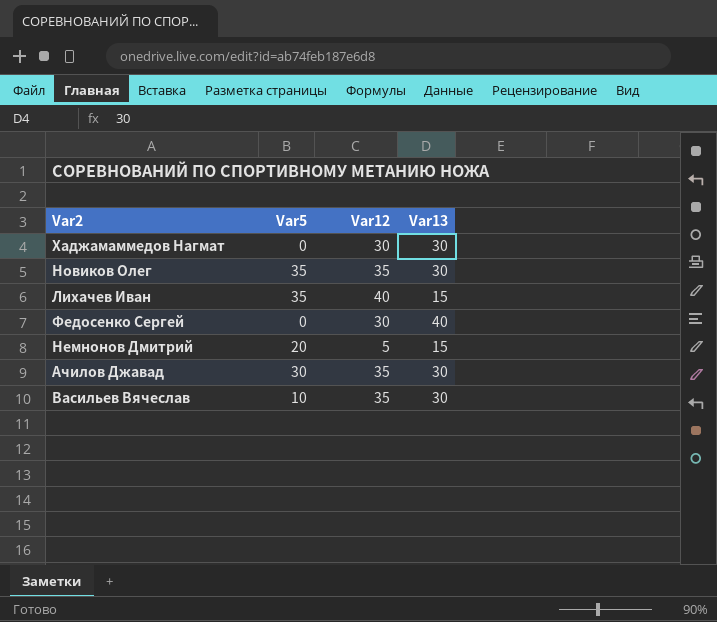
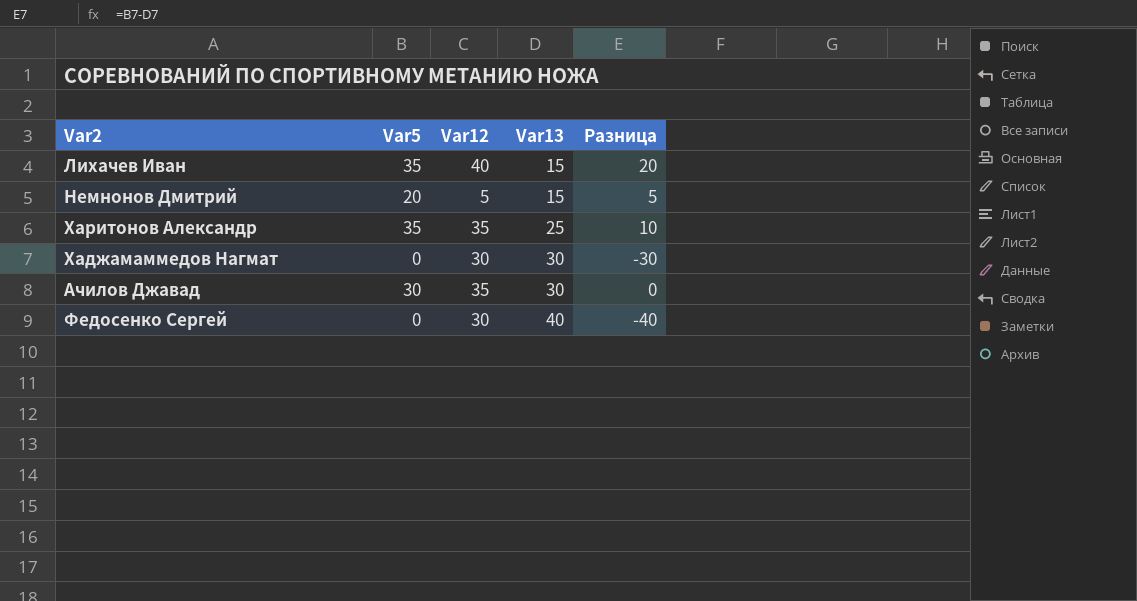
row order: none -> Var13 ascending
column Разница | formula: none -> [Var5] - [Var13]
row Новиков Олег: 35 | 35 | 30 -> none
row Васильев Вячеслав: 10 | 35 | 30 -> none
row Харитонов Александр: none -> 35 | 35 | 25 | 10

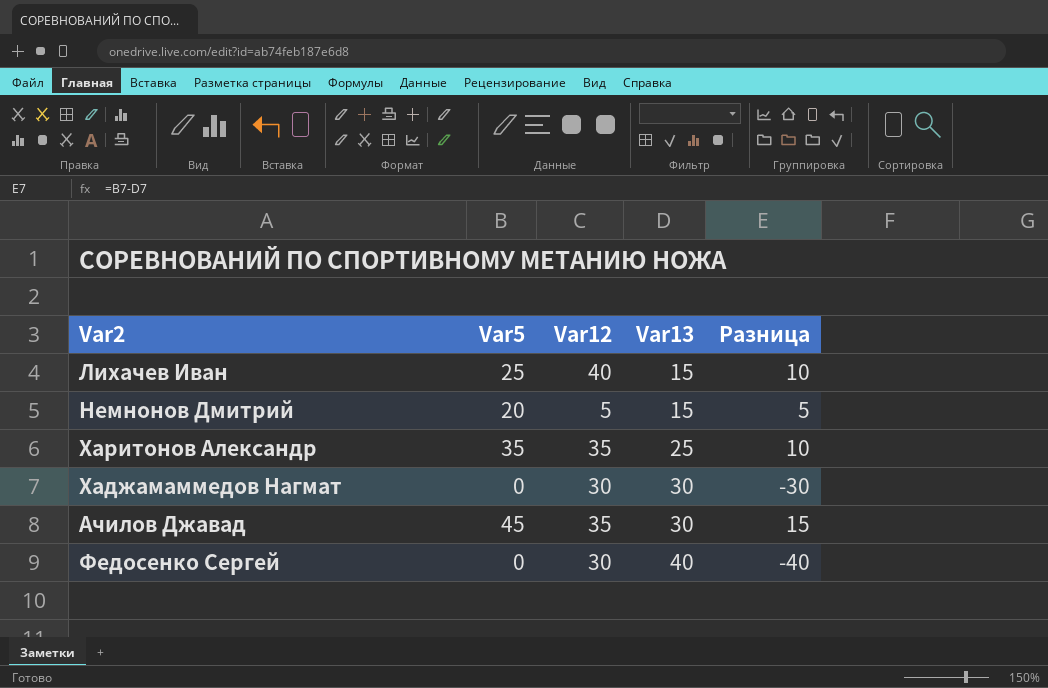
Лихачев Иван | Var5: 35 -> 25
Лихачев Иван | Разница: 20 -> 10
Ачилов Джавад | Var5: 30 -> 45
Ачилов Джавад | Разница: 0 -> 15

